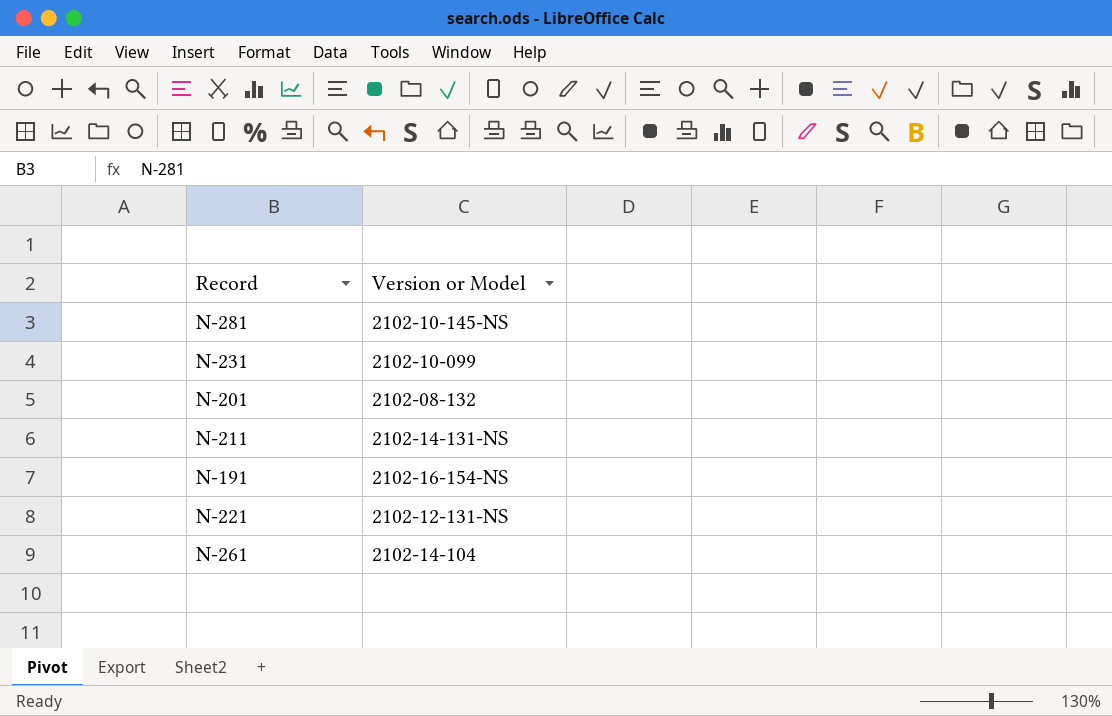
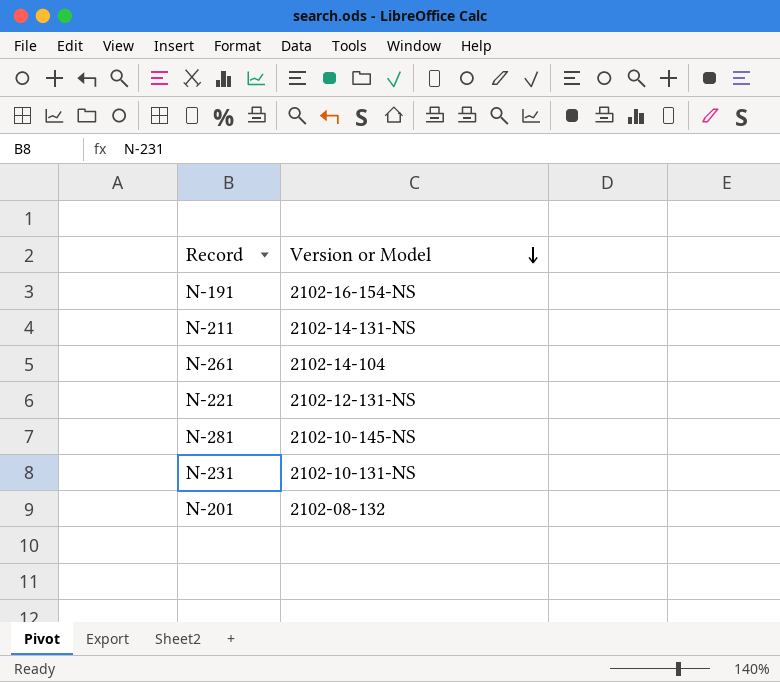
row order: none -> Version or Model descending
N-231 | Version or Model: 2102-10-099 -> 2102-10-131-NS

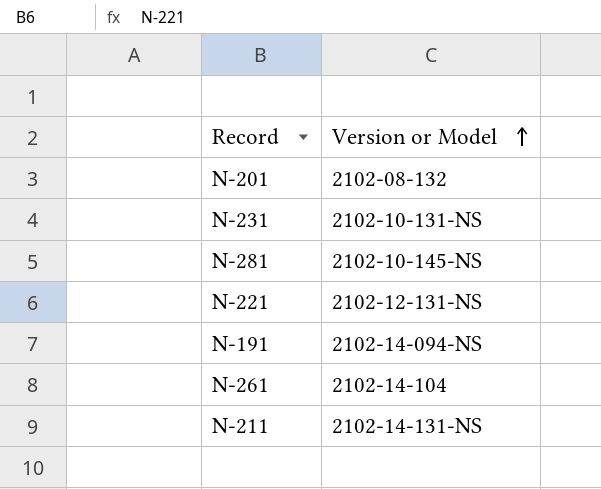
row order: Version or Model descending -> Version or Model ascending
N-191 | Version or Model: 2102-16-154-NS -> 2102-14-094-NS

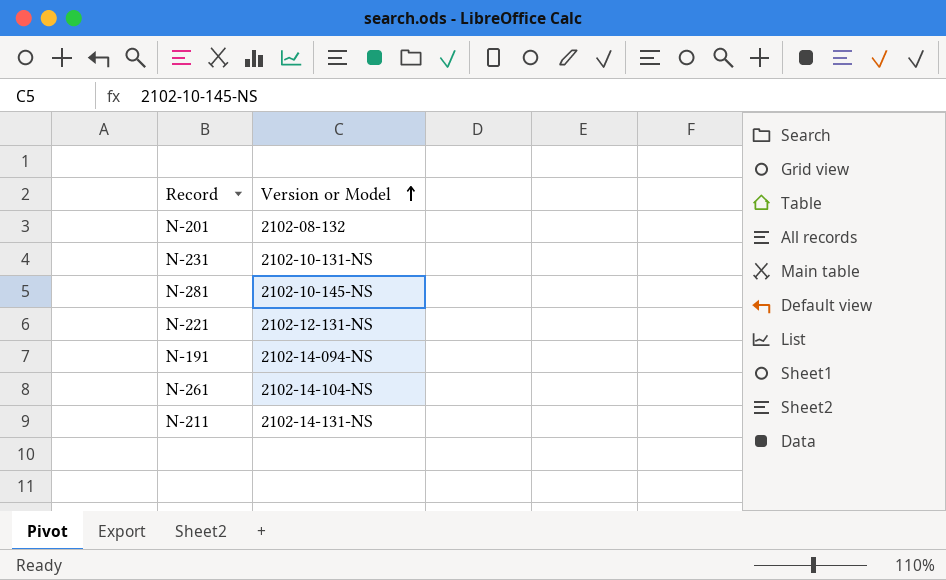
N-261 | Version or Model: 2102-14-104 -> 2102-14-104-NS

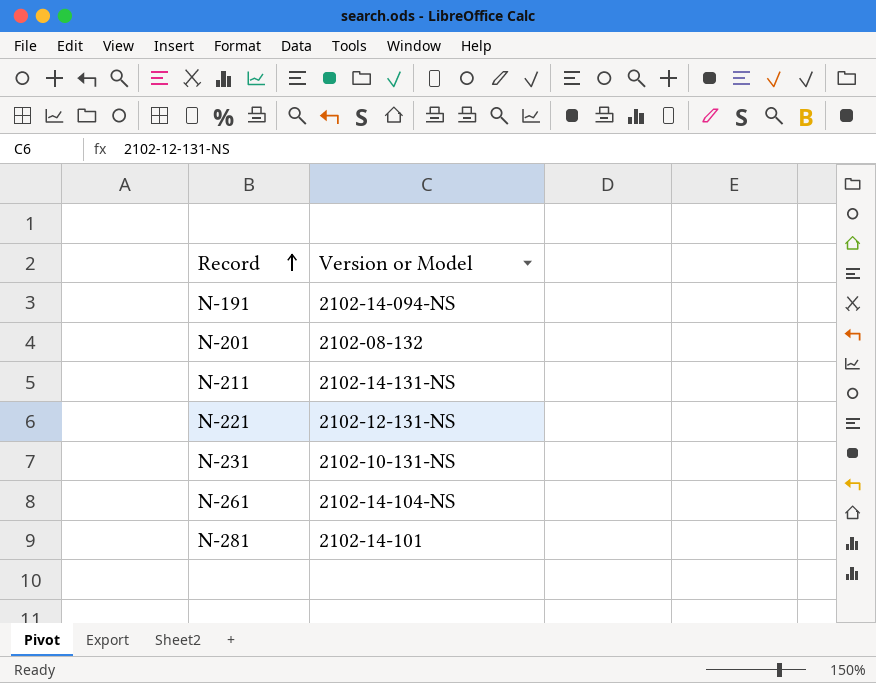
row order: Version or Model ascending -> Record ascending
N-281 | Version or Model: 2102-10-145-NS -> 2102-14-101

